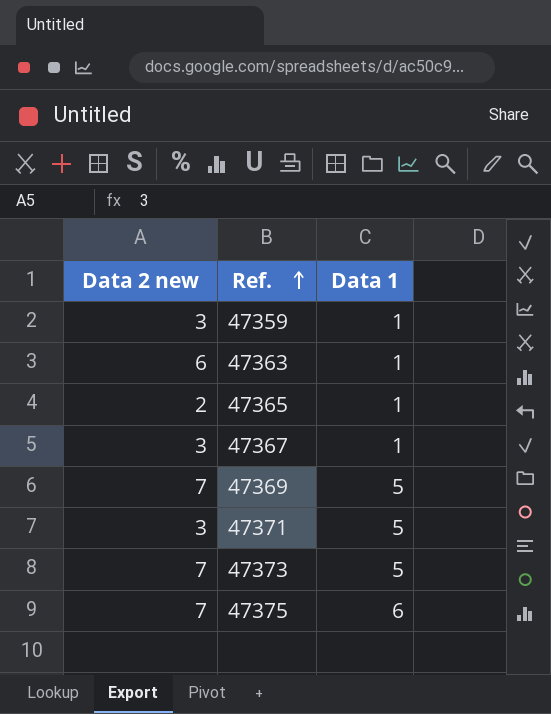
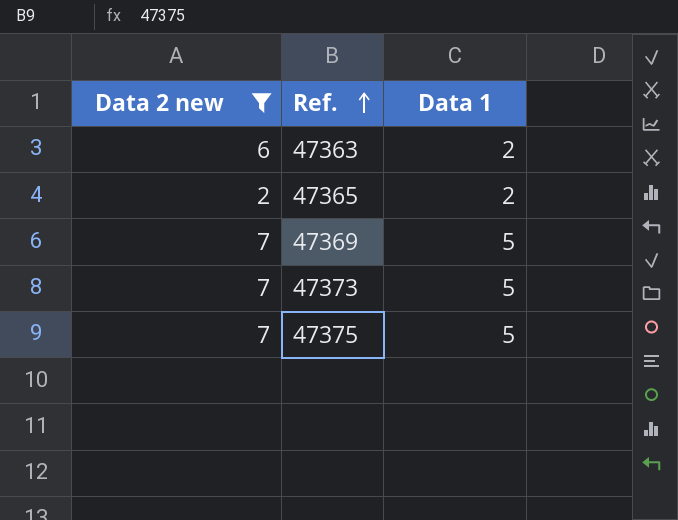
filter: none -> Data 2 new != 3
47363 | Data 1: 1 -> 2
47365 | Data 1: 1 -> 2
47375 | Data 1: 6 -> 5

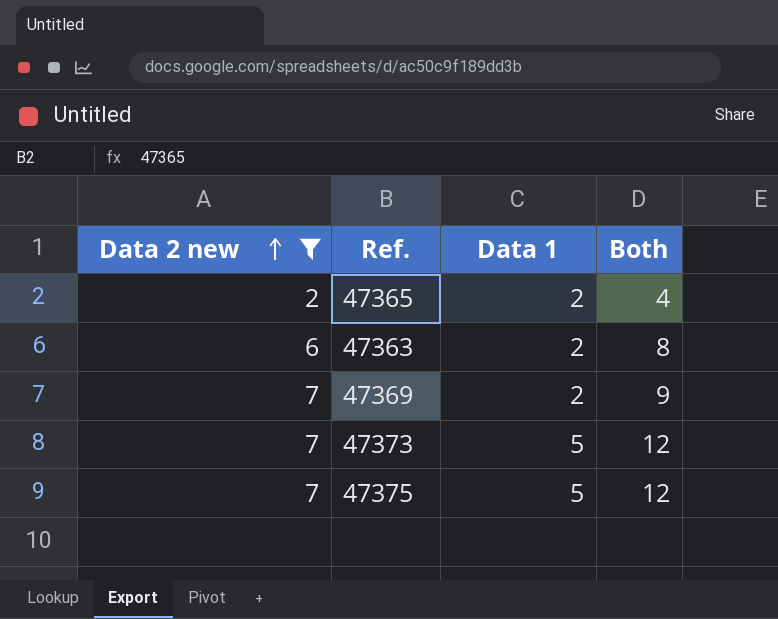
row order: Ref. ascending -> Data 2 new ascending
column Both | formula: none -> [Data 2 new] + [Data 1]
47369 | Data 1: 5 -> 2

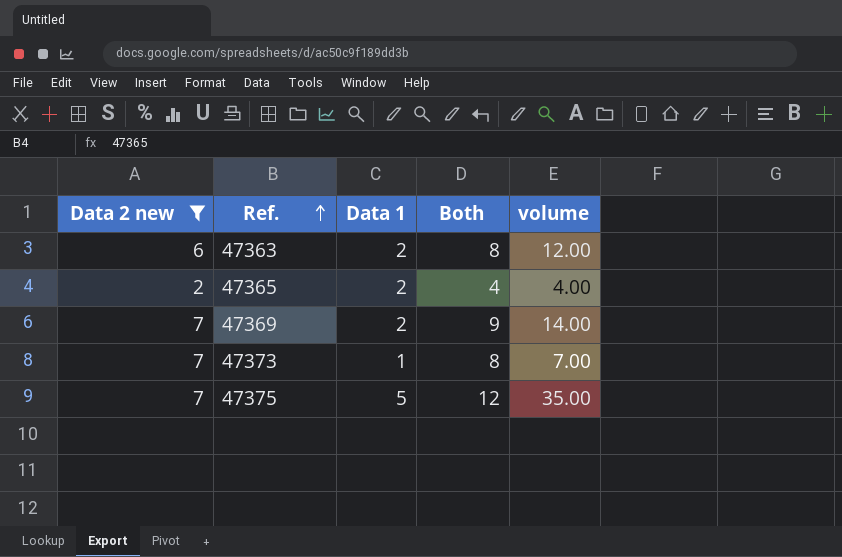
row order: Data 2 new ascending -> Ref. ascending
column volume | formula: none -> [Data 2 new] * [Data 1]
47373 | Data 1: 5 -> 1
47373 | Both: 12 -> 8

